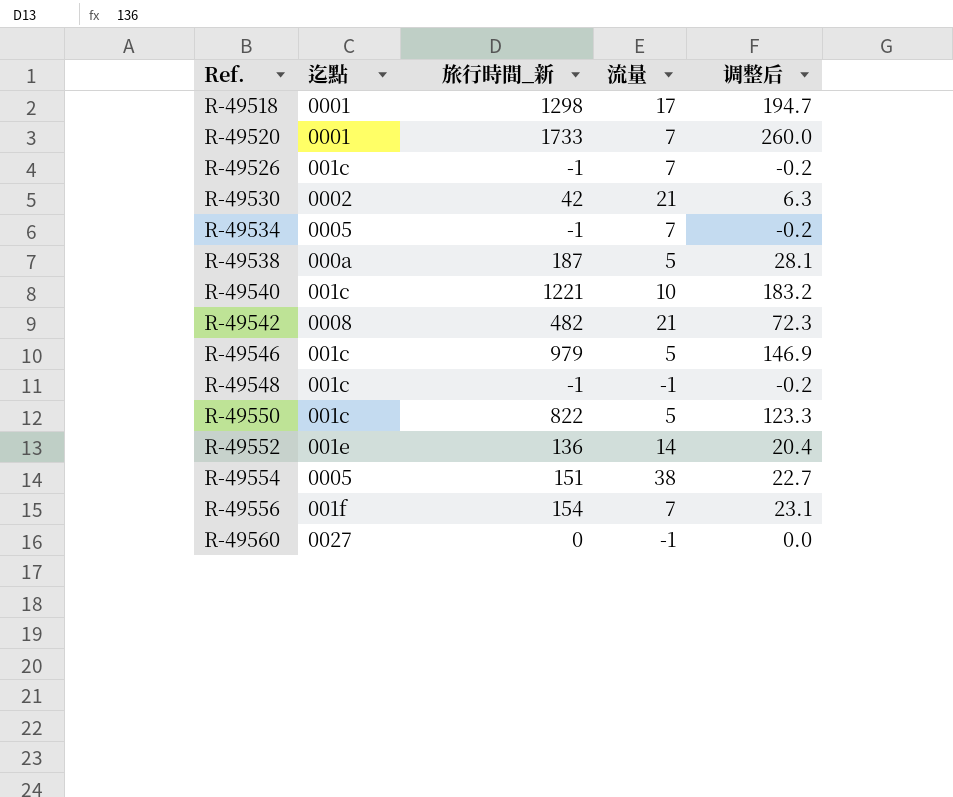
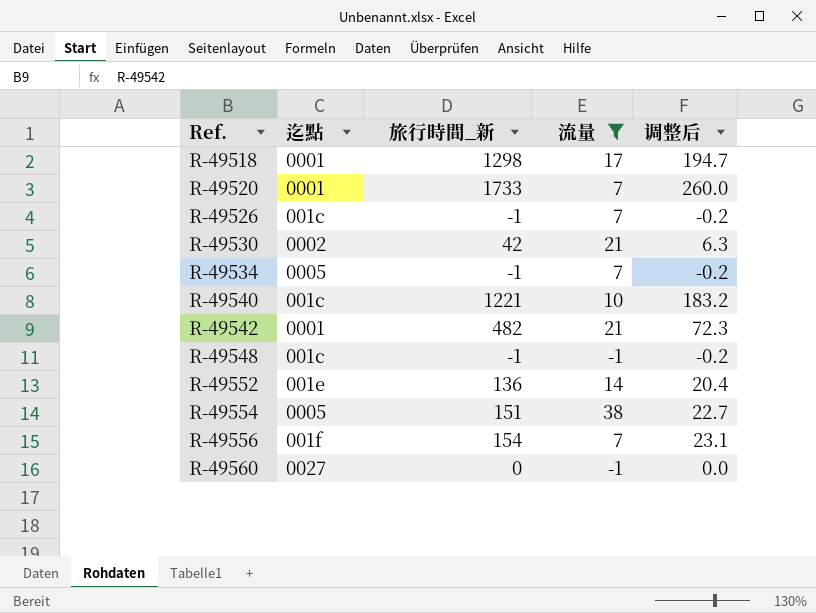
filter: none -> 流量 != 5
R-49542 | 迄點: 0008 -> 0001

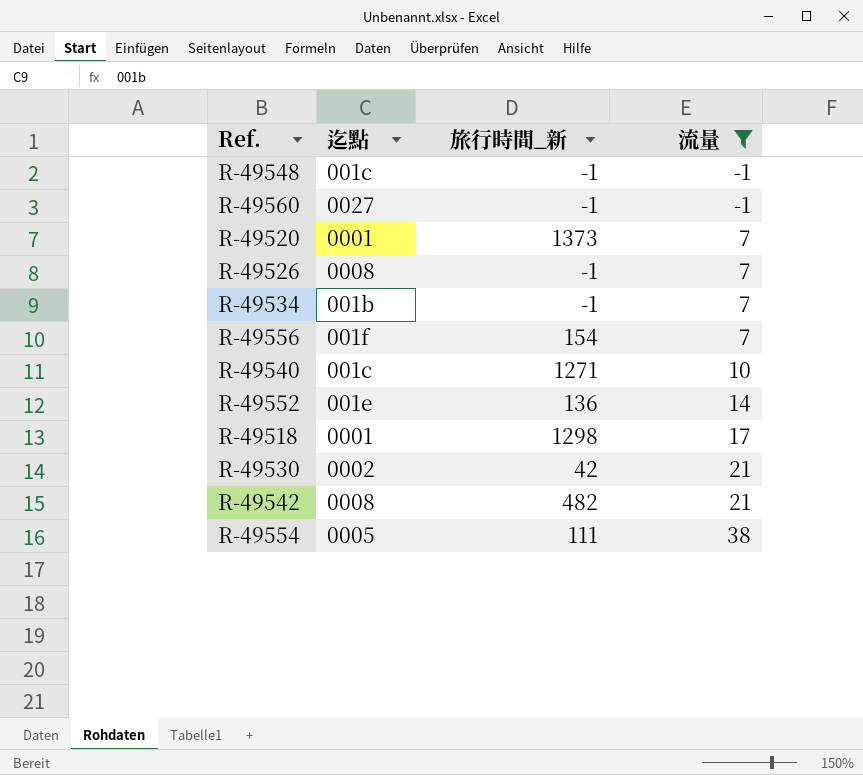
row order: Ref. ascending -> 流量 ascending
column 调整后 | formula: [旅行時間_新] * 0.15 -> none
R-49560 | 旅行時間_新: 0 -> -1
R-49520 | 旅行時間_新: 1733 -> 1373
R-49526 | 迄點: 001c -> 0008
R-49534 | 迄點: 0005 -> 001b
R-49540 | 旅行時間_新: 1221 -> 1271
R-49542 | 迄點: 0001 -> 0008
R-49554 | 旅行時間_新: 151 -> 111

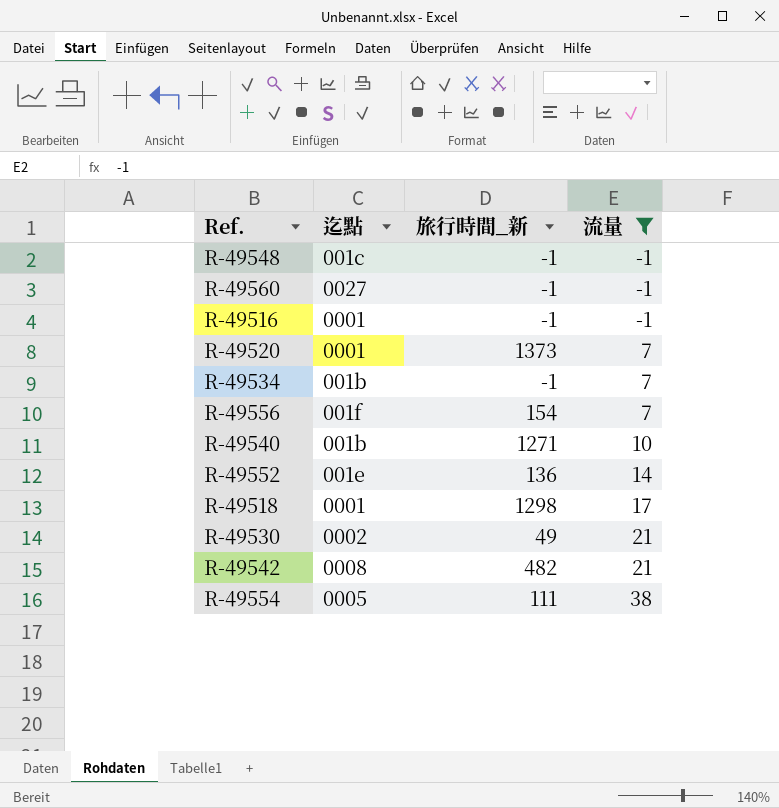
row R-49526: 0008 | -1 | 7 -> none
row R-49516: none -> 0001 | -1 | -1
R-49540 | 迄點: 001c -> 001b
R-49530 | 旅行時間_新: 42 -> 49

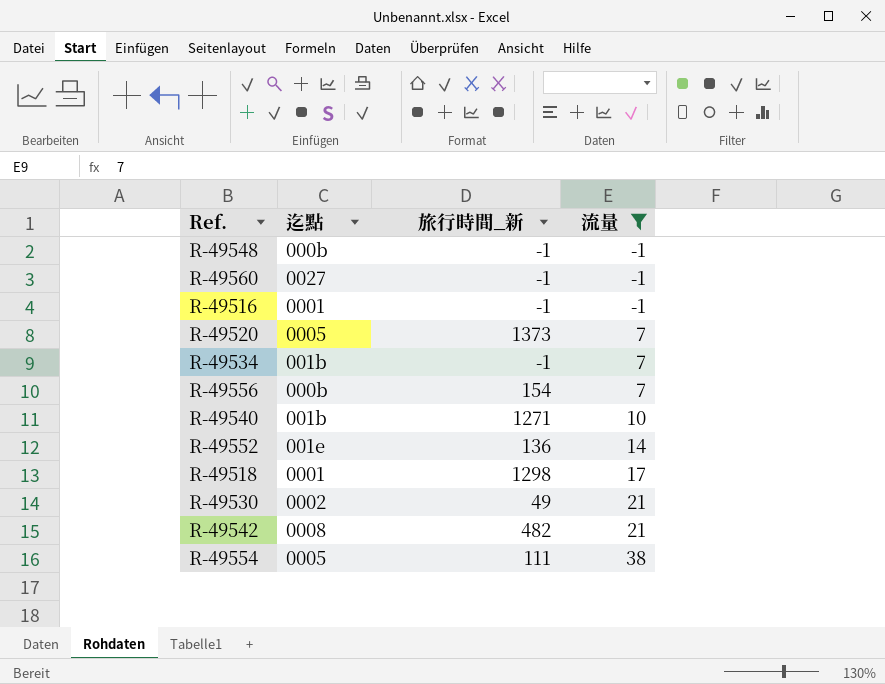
R-49548 | 迄點: 001c -> 000b
R-49520 | 迄點: 0001 -> 0005
R-49556 | 迄點: 001f -> 000b

